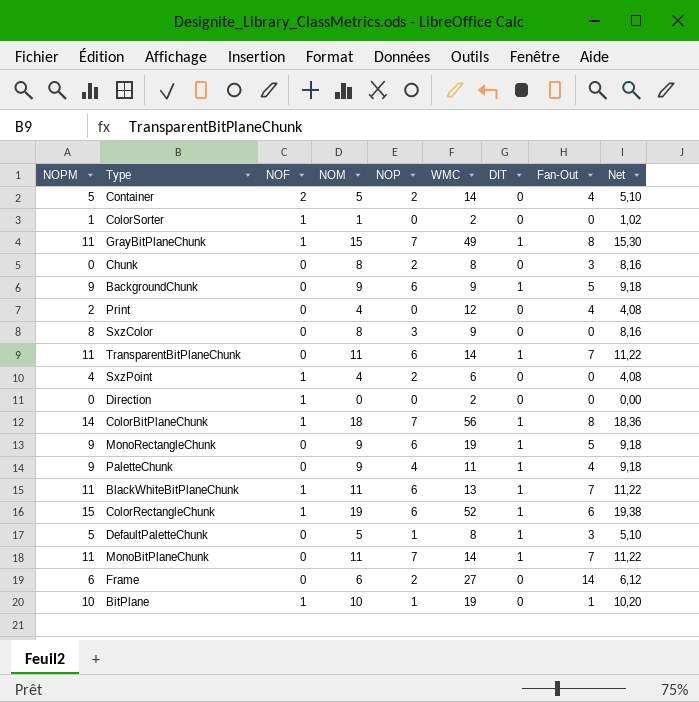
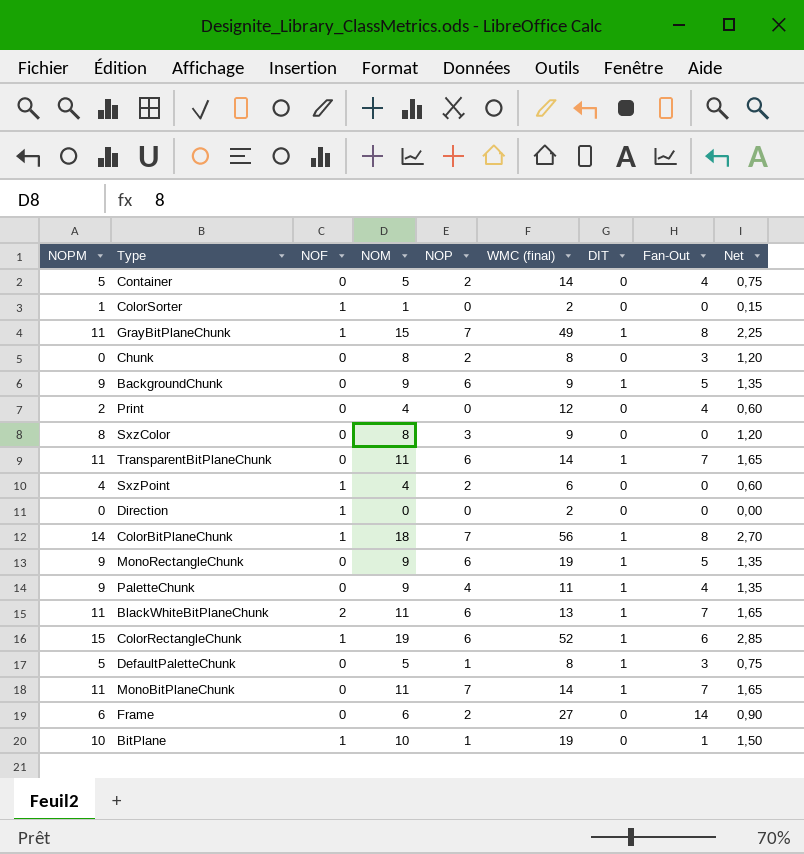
column name: WMC -> WMC (final)
column Net | formula: [NOM] * 1,02 -> [NOM] * 0,15
Container | NOF: 2 -> 0
BlackWhiteBitPlaneChunk | NOF: 1 -> 2

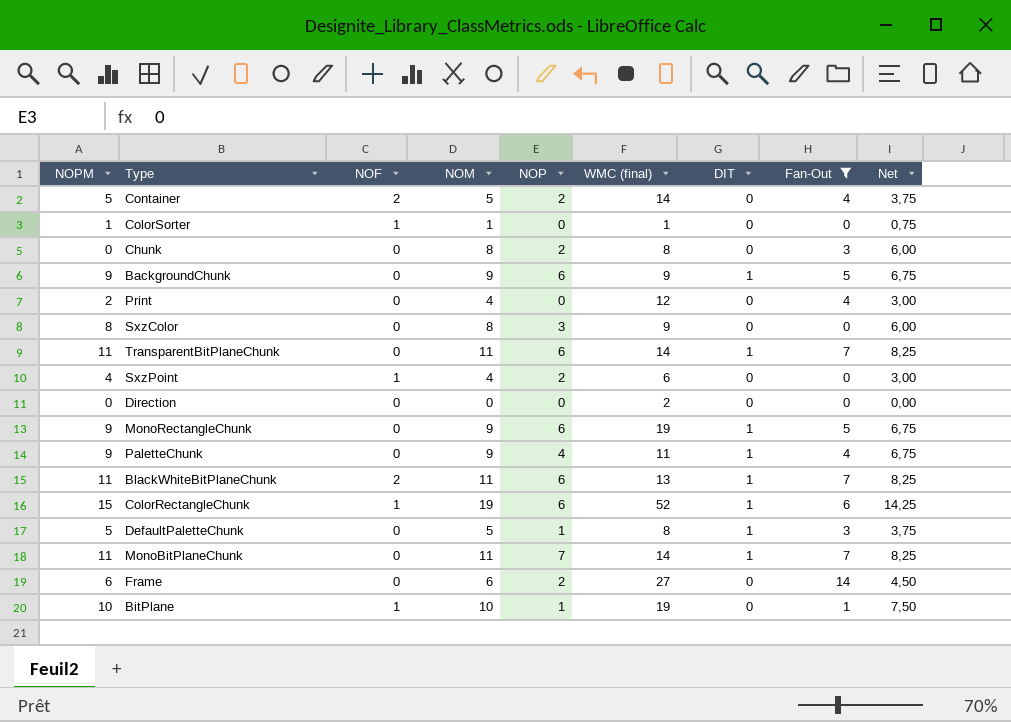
filter: none -> Fan-Out != 8
column Net | formula: [NOM] * 0,15 -> [NOM] * 0,75
Container | NOF: 0 -> 2
ColorSorter | WMC (final): 2 -> 1
Direction | NOF: 1 -> 0

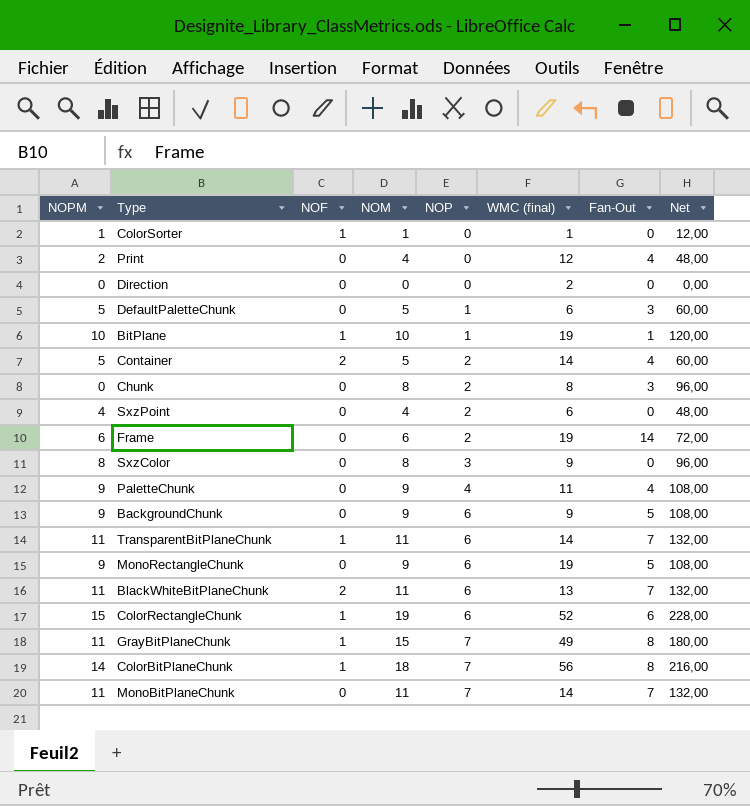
filter: Fan-Out != 8 -> none
row order: none -> NOP ascending
column DIT | position: 7 -> none
column Net | formula: [NOM] * 0,75 -> [NOM] * 12
DefaultPaletteChunk | WMC (final): 8 -> 6
SxzPoint | NOF: 1 -> 0
Frame | WMC (final): 27 -> 19
TransparentBitPlaneChunk | NOF: 0 -> 1

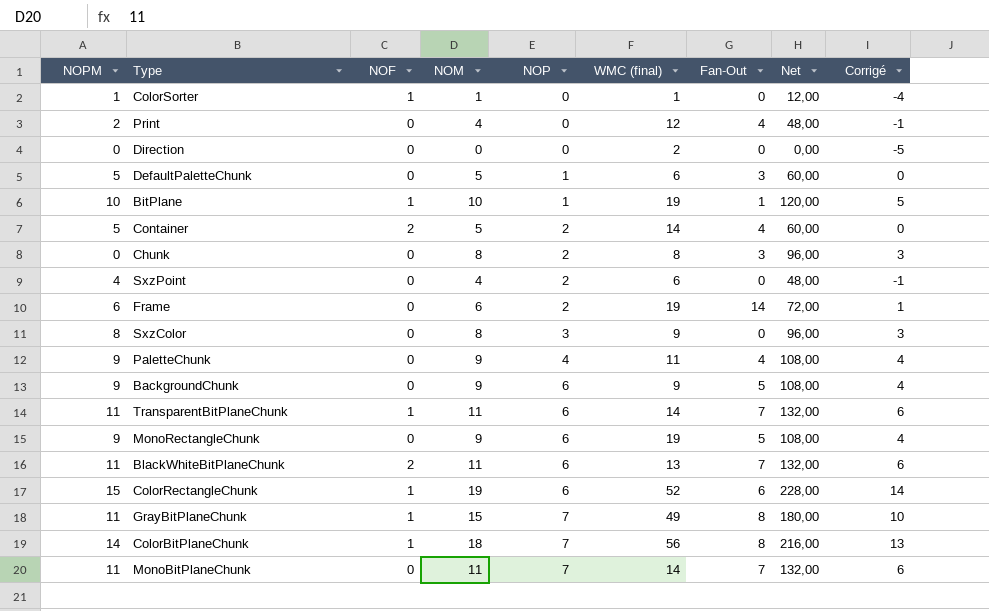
column Corrigé | formula: none -> [NOM] - 5

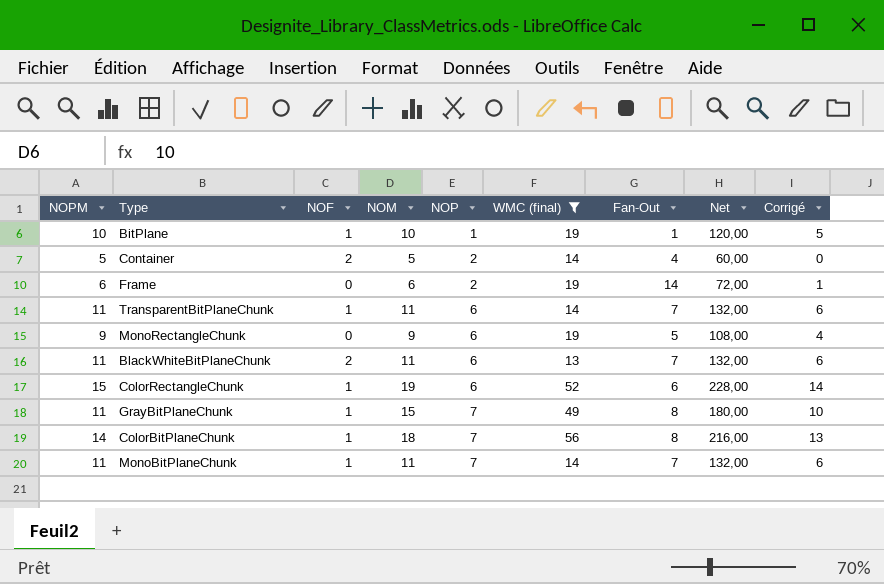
filter: none -> WMC (final) >= 13
MonoBitPlaneChunk | NOF: 0 -> 1

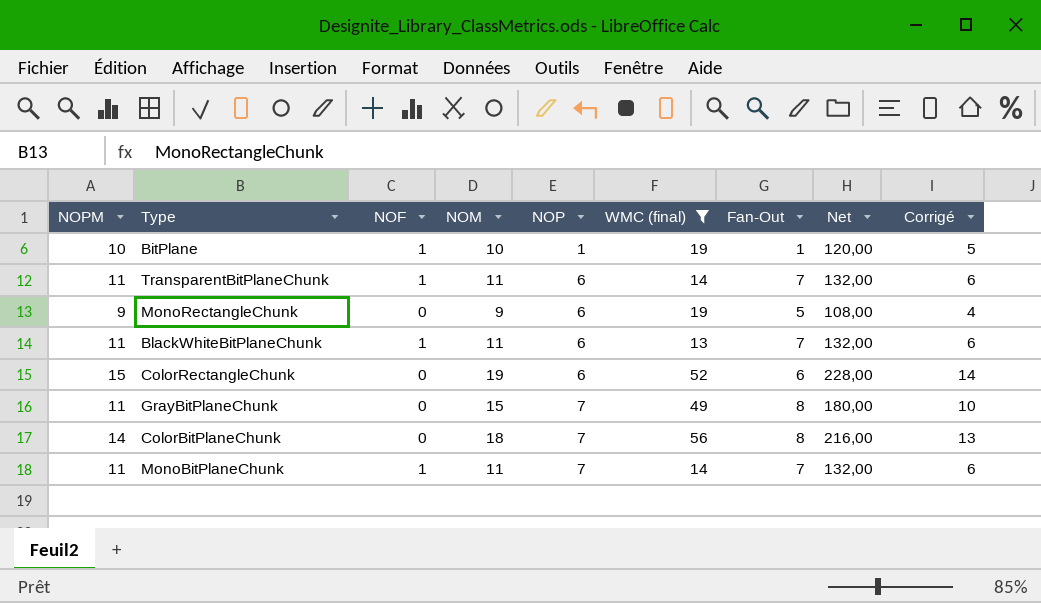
row Container: 5 | 2 | 5 | 2 | 14 | 4 | 60,00 | 0 -> none
row Frame: 6 | 0 | 6 | 2 | 19 | 14 | 72,00 | 1 -> none
BlackWhiteBitPlaneChunk | NOF: 2 -> 1
ColorRectangleChunk | NOF: 1 -> 0
GrayBitPlaneChunk | NOF: 1 -> 0
ColorBitPlaneChunk | NOF: 1 -> 0

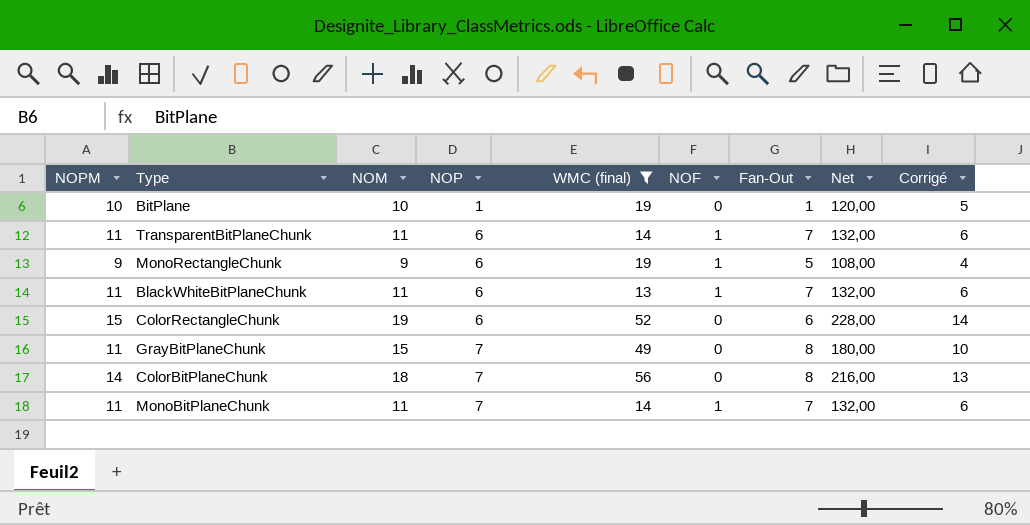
column NOF | position: 3 -> 6
BitPlane | NOF: 1 -> 0
MonoRectangleChunk | NOF: 0 -> 1

